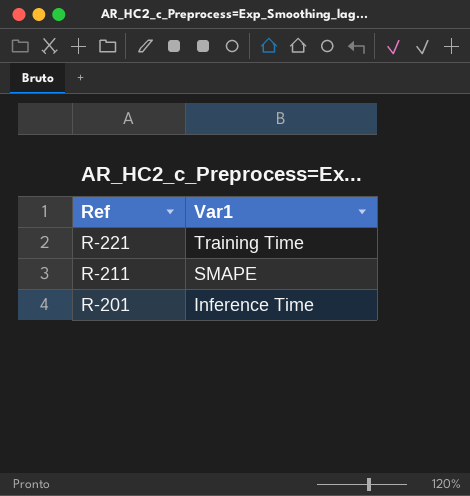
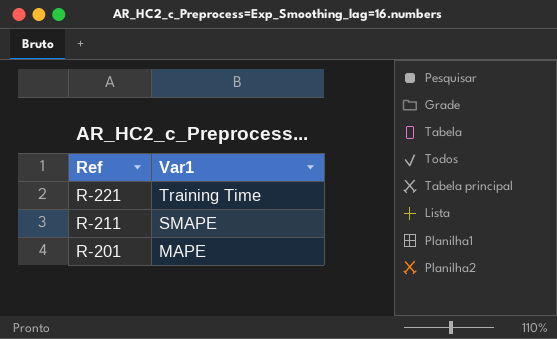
R-201 | Var1: Inference Time -> MAPE

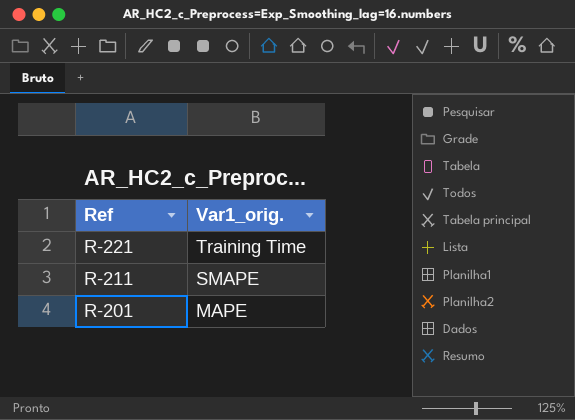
column name: Var1 -> Var1_orig.

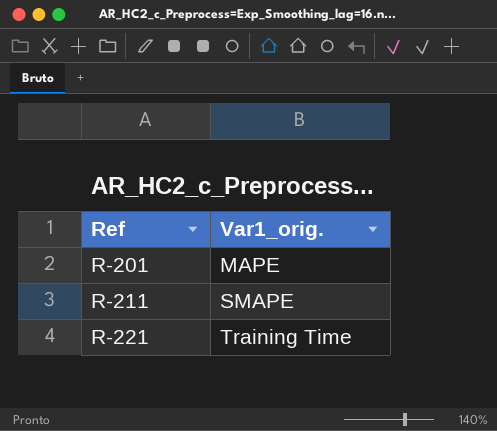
row order: Ref descending -> Ref ascending

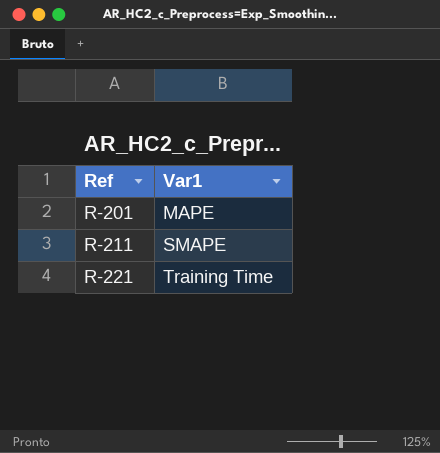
column name: Var1_orig. -> Var1

